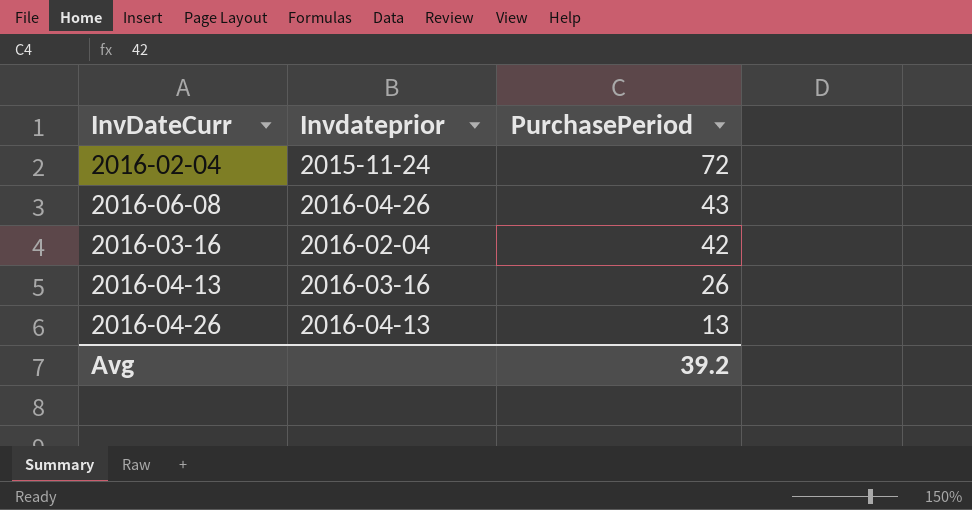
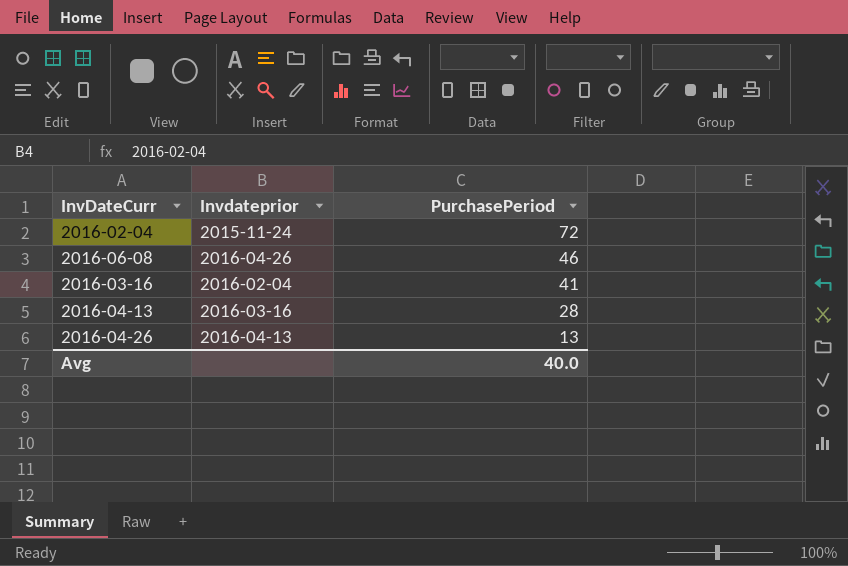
2016-06-08 | PurchasePeriod: 43 -> 46
2016-03-16 | PurchasePeriod: 42 -> 41
2016-04-13 | PurchasePeriod: 26 -> 28
Avg | PurchasePeriod: 39.2 -> 40.0

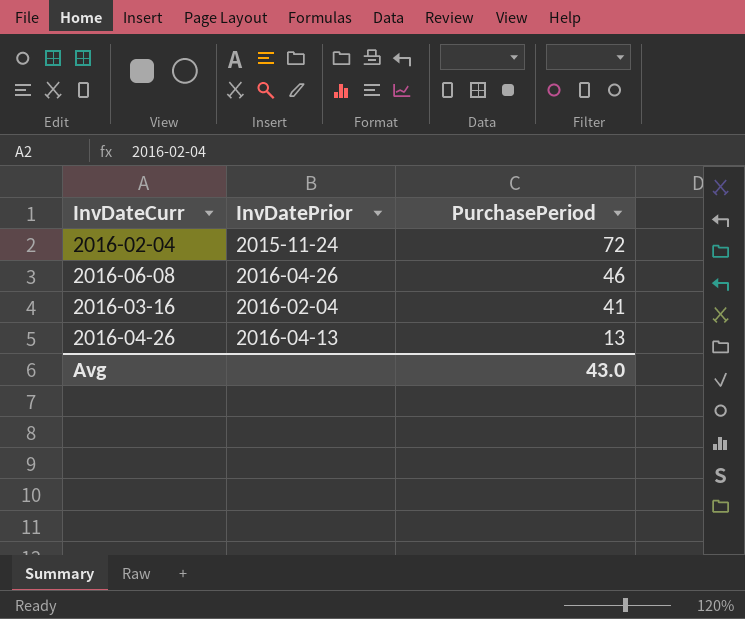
column name: Invdateprior -> InvDatePrior
row 2016-04-13: 2016-03-16 | 28 -> none
Avg | PurchasePeriod: 40.0 -> 43.0

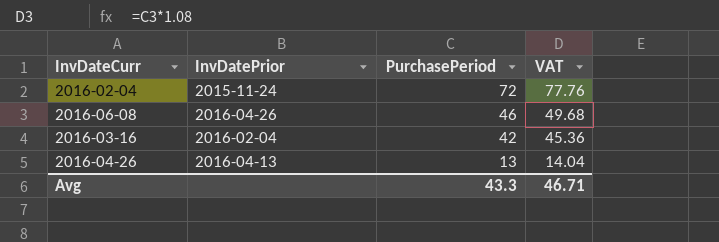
column VAT | formula: none -> [PurchasePeriod] * 1.08
2016-03-16 | PurchasePeriod: 41 -> 42
Avg | PurchasePeriod: 43.0 -> 43.3

